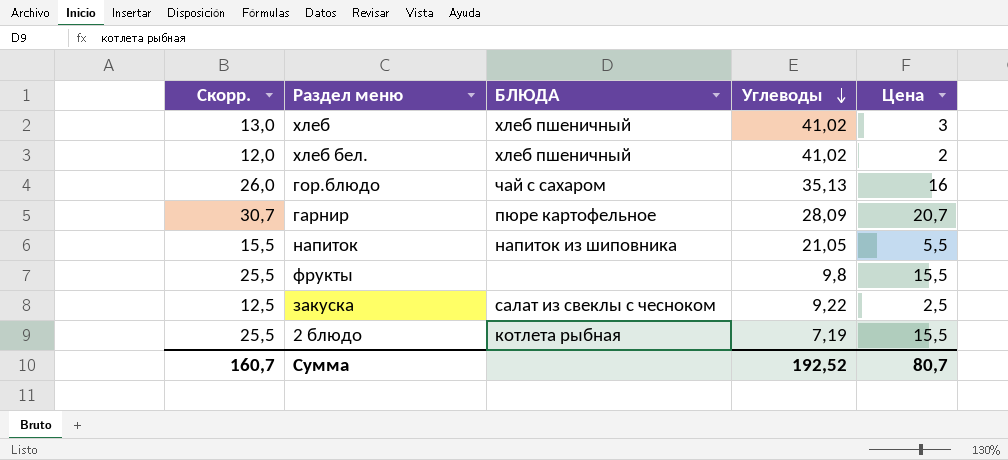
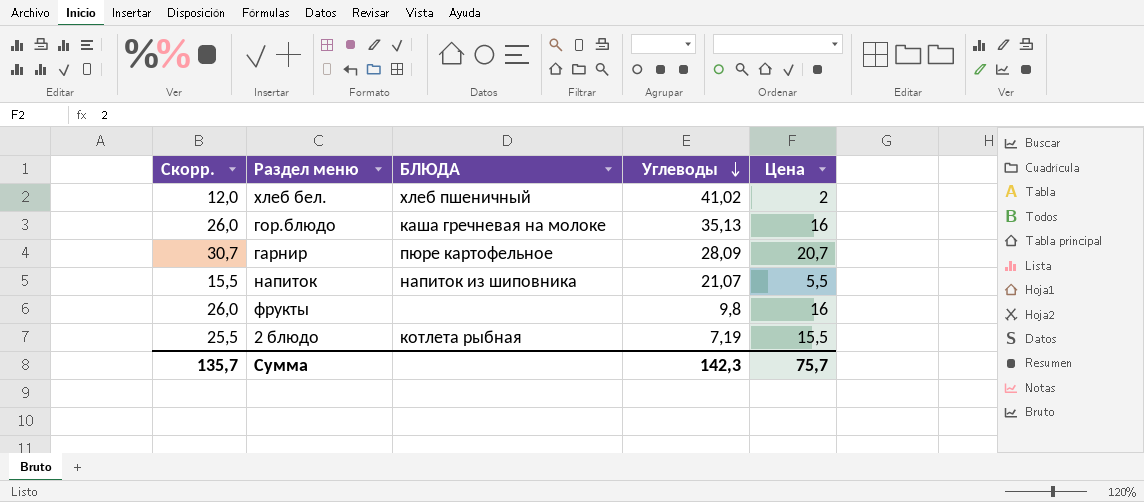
row хлеб: 13,0 | хлеб пшеничный | 41,02 | 3 -> none
row закуска: 12,5 | салат из свеклы с чесноком | 9,22 | 2,5 -> none
гор.блюдо | БЛЮДА: чай с сахаром -> каша гречневая на молоке
напиток | Углеводы: 21,05 -> 21,07
фрукты | Скорр.: 25,5 -> 26,0
фрукты | Цена: 15,5 -> 16
Сумма | Скорр.: 160,7 -> 135,7
Сумма | Углеводы: 192,52 -> 142,3
Сумма | Цена: 80,7 -> 75,7

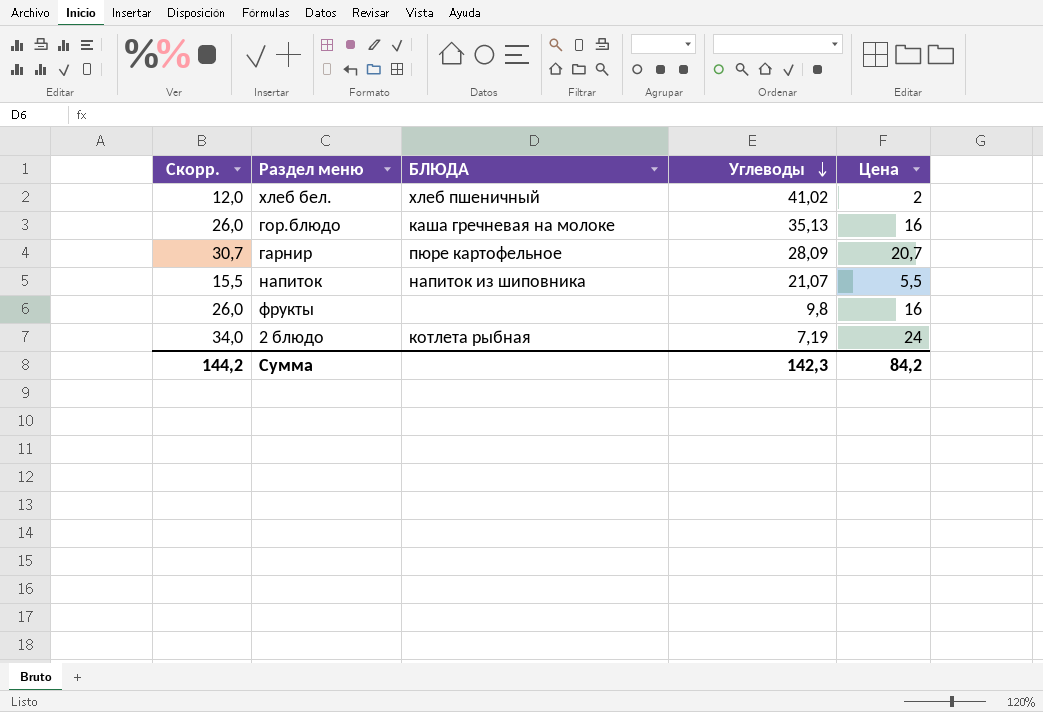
2 блюдо | Скорр.: 25,5 -> 34,0
2 блюдо | Цена: 15,5 -> 24
Сумма | Скорр.: 135,7 -> 144,2
Сумма | Цена: 75,7 -> 84,2

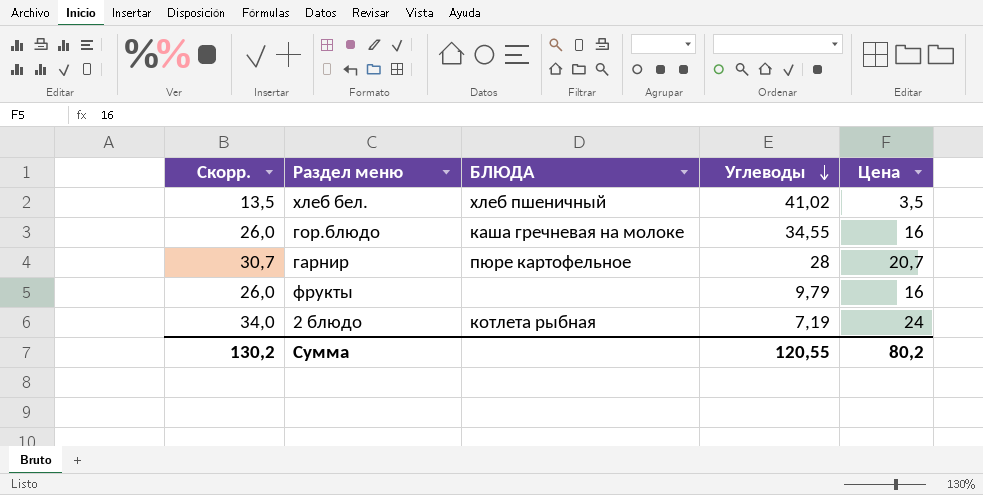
row напиток: 15,5 | напиток из шиповника | 21,07 | 5,5 -> none
хлеб бел. | Скорр.: 12,0 -> 13,5
хлеб бел. | Цена: 2 -> 3,5
гор.блюдо | Углеводы: 35,13 -> 34,55
гарнир | Углеводы: 28,09 -> 28
фрукты | Углеводы: 9,8 -> 9,79
Сумма | Скорр.: 144,2 -> 130,2
Сумма | Углеводы: 142,3 -> 120,55
Сумма | Цена: 84,2 -> 80,2

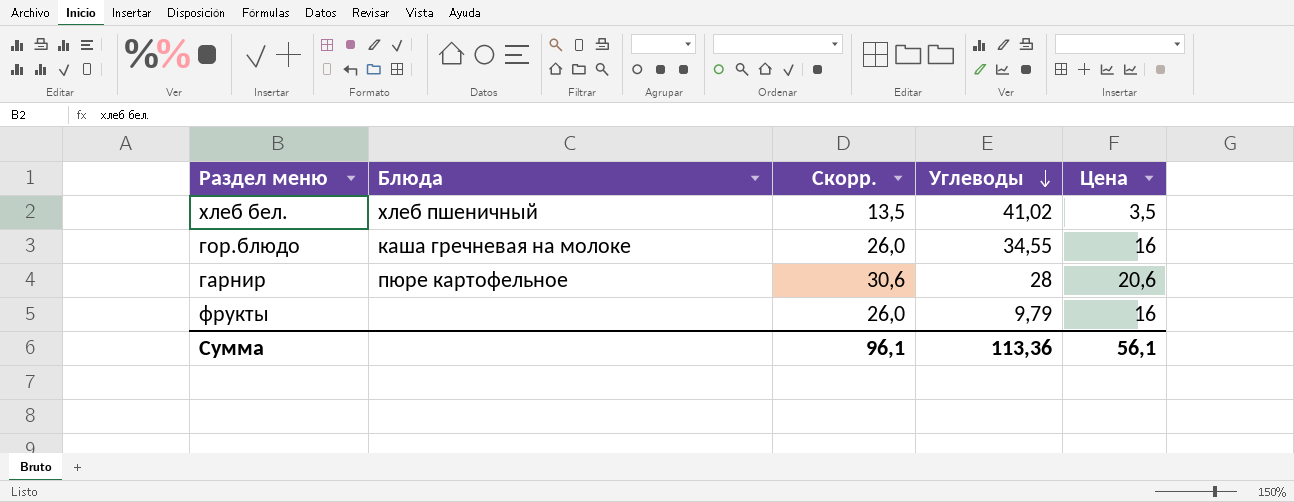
column name: БЛЮДА -> Блюда
column Скорр. | position: 1 -> 3
row 2 блюдо: 34,0 | котлета рыбная | 7,19 | 24 -> none
гарнир | Скорр.: 30,7 -> 30,6
гарнир | Цена: 20,7 -> 20,6
Сумма | Скорр.: 130,2 -> 96,1
Сумма | Углеводы: 120,55 -> 113,36
Сумма | Цена: 80,2 -> 56,1

